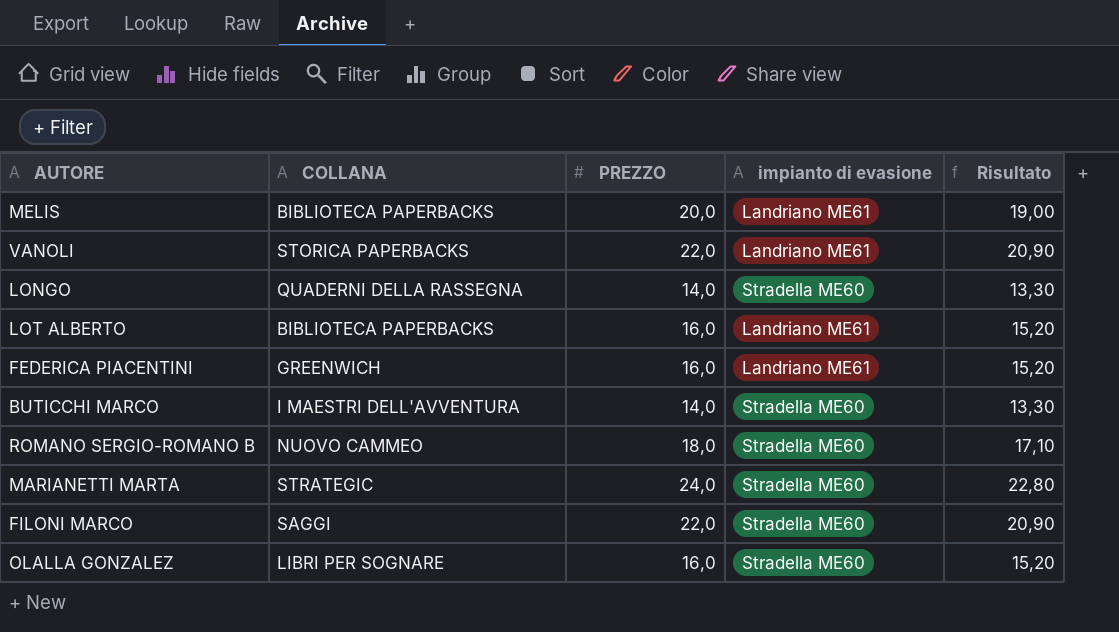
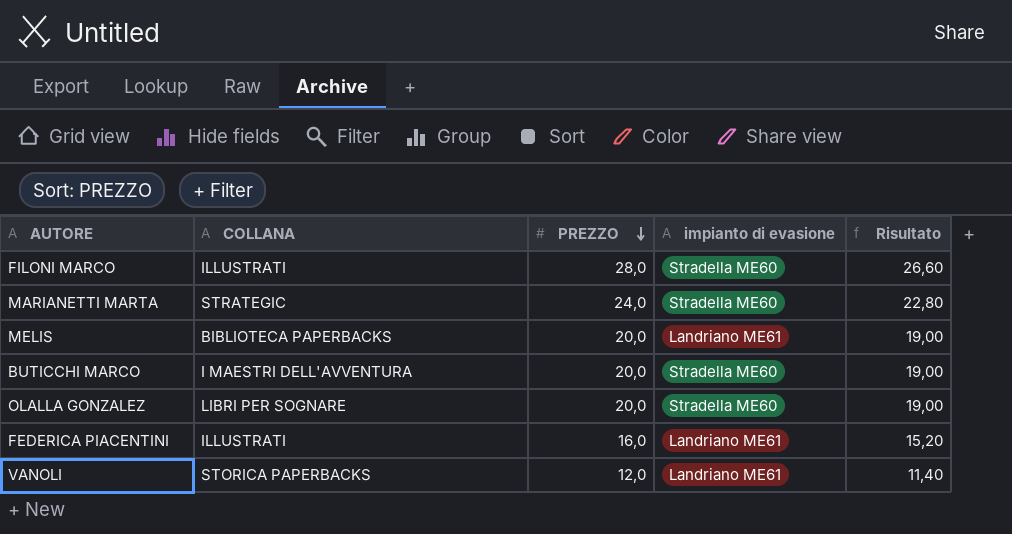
row order: none -> PREZZO descending
row LONGO: QUADERNI DELLA RASSEGNA | 14,0 | Stradella ME60 | 13,30 -> none
row LOT ALBERTO: BIBLIOTECA PAPERBACKS | 16,0 | Landriano ME61 | 15,20 -> none
row ROMANO SERGIO-ROMANO B: NUOVO CAMMEO | 18,0 | Stradella ME60 | 17,10 -> none
FILONI MARCO | COLLANA: SAGGI -> ILLUSTRATI
FILONI MARCO | PREZZO: 22,0 -> 28,0
FILONI MARCO | Risultato: 20,90 -> 26,60
BUTICCHI MARCO | PREZZO: 14,0 -> 20,0
BUTICCHI MARCO | Risultato: 13,30 -> 19,00
OLALLA GONZALEZ | PREZZO: 16,0 -> 20,0
OLALLA GONZALEZ | Risultato: 15,20 -> 19,00
FEDERICA PIACENTINI | COLLANA: GREENWICH -> ILLUSTRATI
VANOLI | PREZZO: 22,0 -> 12,0
VANOLI | Risultato: 20,90 -> 11,40

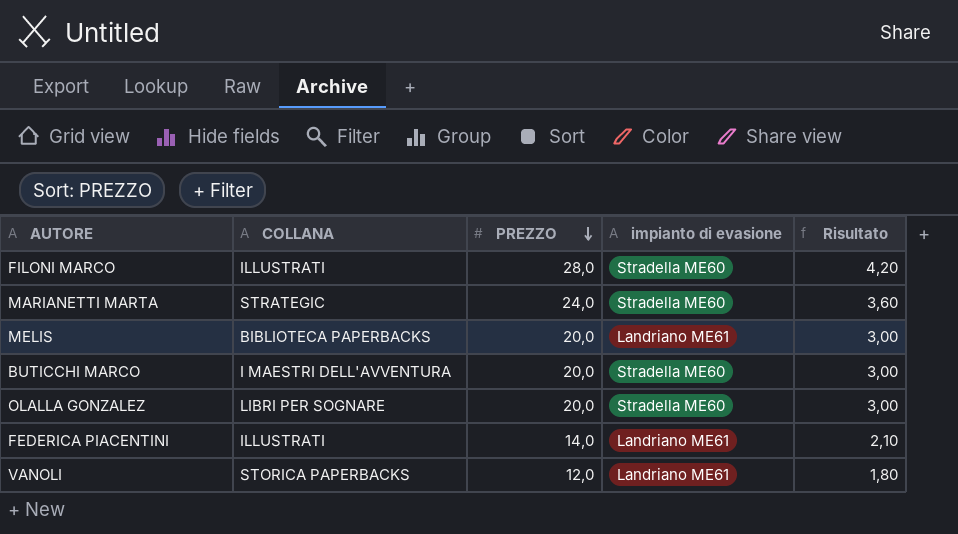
column Risultato | formula: [PREZZO] * 0,95 -> [PREZZO] * 0,15
FEDERICA PIACENTINI | PREZZO: 16,0 -> 14,0

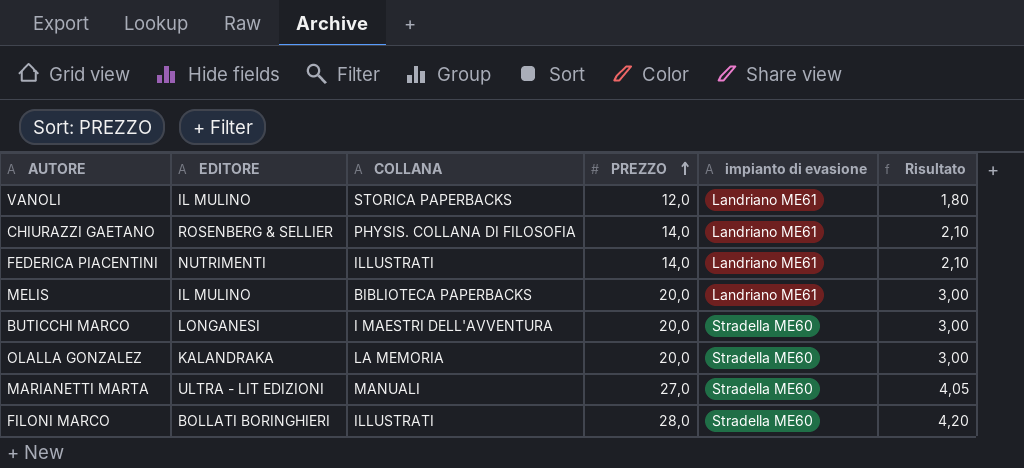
row order: PREZZO descending -> PREZZO ascending
column EDITORE | position: none -> 2
row CHIURAZZI GAETANO: none -> ROSENBERG & SELLIER | PHYSIS. COLLANA DI FILOSOFIA | 14,0 | Landriano ME61 | 2,10
OLALLA GONZALEZ | COLLANA: LIBRI PER SOGNARE -> LA MEMORIA
MARIANETTI MARTA | COLLANA: STRATEGIC -> MANUALI
MARIANETTI MARTA | PREZZO: 24,0 -> 27,0
MARIANETTI MARTA | Risultato: 3,60 -> 4,05

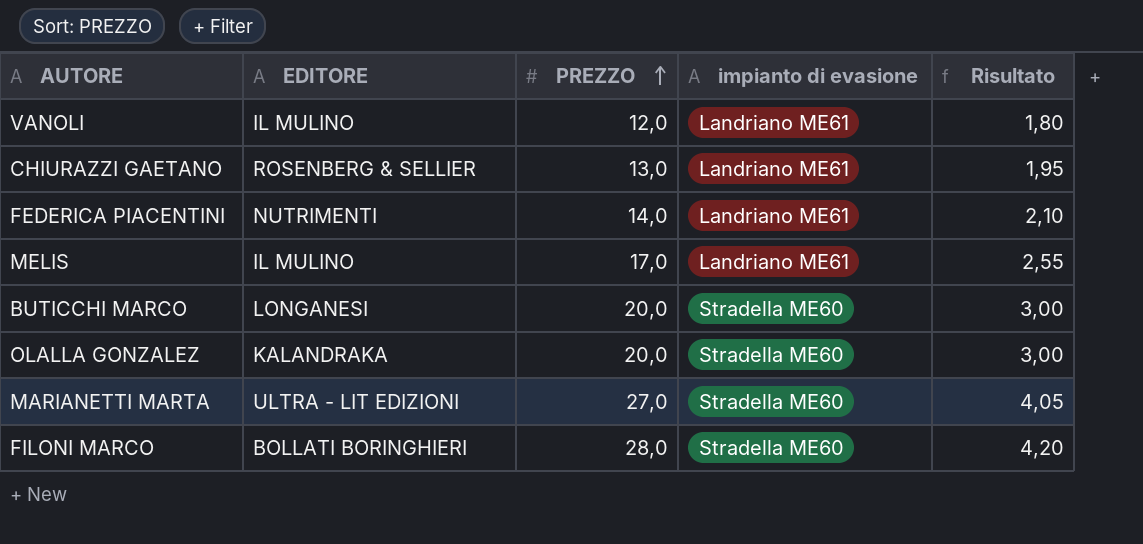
column COLLANA | position: 3 -> none
CHIURAZZI GAETANO | PREZZO: 14,0 -> 13,0
CHIURAZZI GAETANO | Risultato: 2,10 -> 1,95
MELIS | PREZZO: 20,0 -> 17,0
MELIS | Risultato: 3,00 -> 2,55

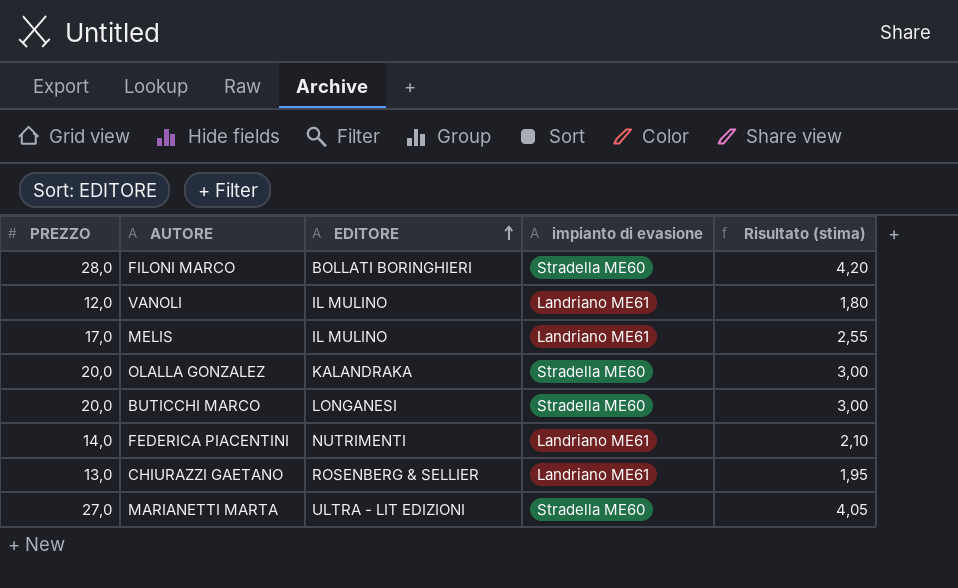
row order: PREZZO ascending -> EDITORE ascending
column PREZZO | position: 3 -> 1
column name: Risultato -> Risultato (stima)

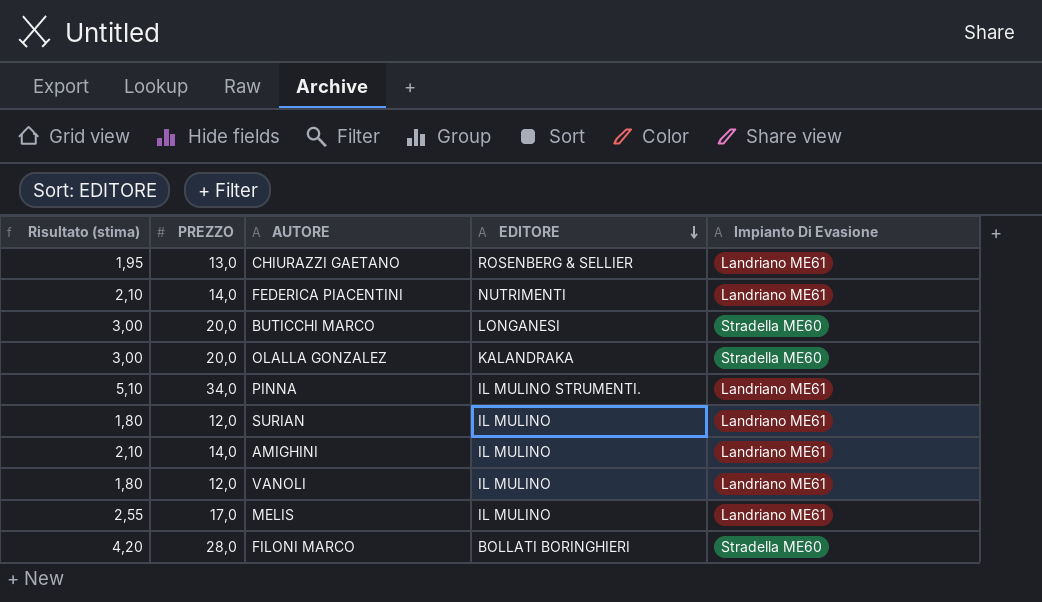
row order: EDITORE ascending -> EDITORE descending
column Risultato (stima) | position: 5 -> 1
column name: impianto di evasione -> Impianto Di Evasione
row MARIANETTI MARTA: 27,0 | ULTRA - LIT EDIZIONI | Stradella ME60 | 4,05 -> none
row PINNA: none -> 5,10 | 34,0 | IL MULINO STRUMENTI. | Landriano ME61
row SURIAN: none -> 1,80 | 12,0 | IL MULINO | Landriano ME61
row AMIGHINI: none -> 2,10 | 14,0 | IL MULINO | Landriano ME61

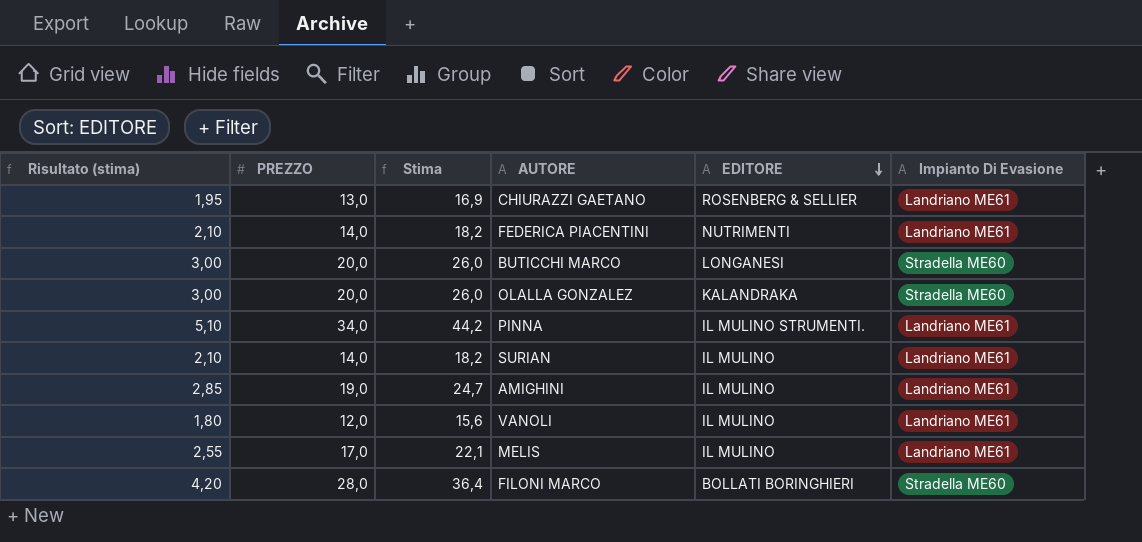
column Stima | formula: none -> [PREZZO] * 1,3
SURIAN | Risultato (stima): 1,80 -> 2,10
SURIAN | PREZZO: 12,0 -> 14,0
AMIGHINI | Risultato (stima): 2,10 -> 2,85
AMIGHINI | PREZZO: 14,0 -> 19,0

